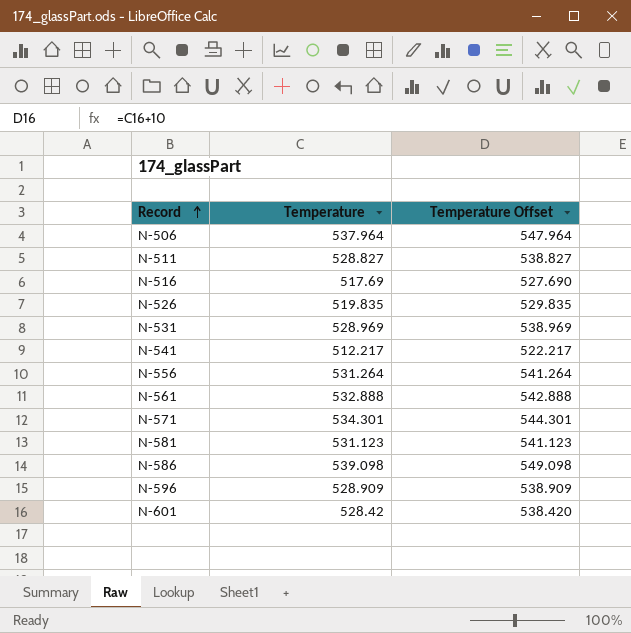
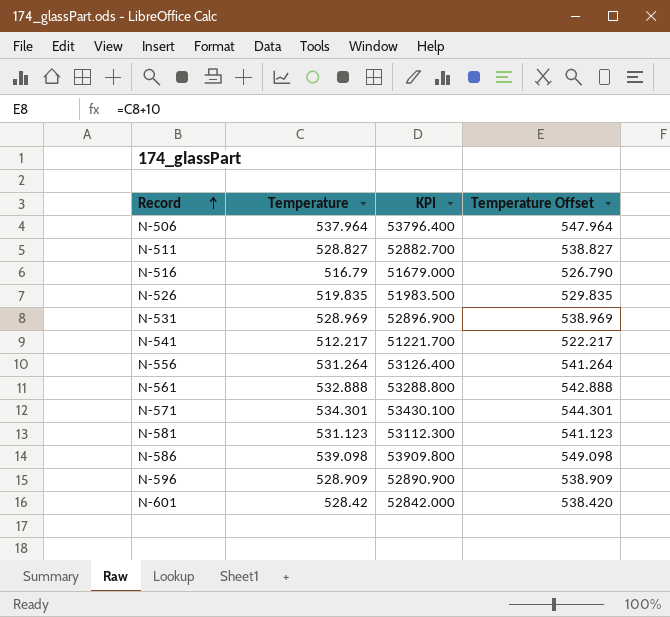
column KPI | formula: none -> [Temperature] * 100
N-516 | Temperature: 517.69 -> 516.79
N-516 | Temperature Offset: 527.690 -> 526.790

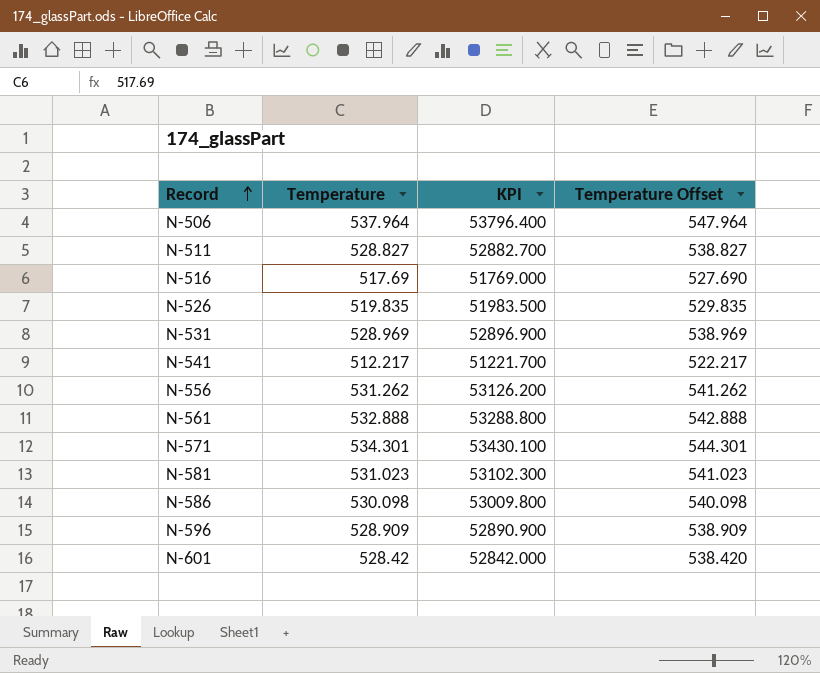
N-516 | Temperature: 516.79 -> 517.69
N-516 | KPI: 51679.000 -> 51769.000
N-516 | Temperature Offset: 526.790 -> 527.690
N-556 | Temperature: 531.264 -> 531.262
N-556 | KPI: 53126.400 -> 53126.200
N-556 | Temperature Offset: 541.264 -> 541.262
N-581 | Temperature: 531.123 -> 531.023
N-581 | KPI: 53112.300 -> 53102.300
N-581 | Temperature Offset: 541.123 -> 541.023
N-586 | Temperature: 539.098 -> 530.098
N-586 | KPI: 53909.800 -> 53009.800
N-586 | Temperature Offset: 549.098 -> 540.098

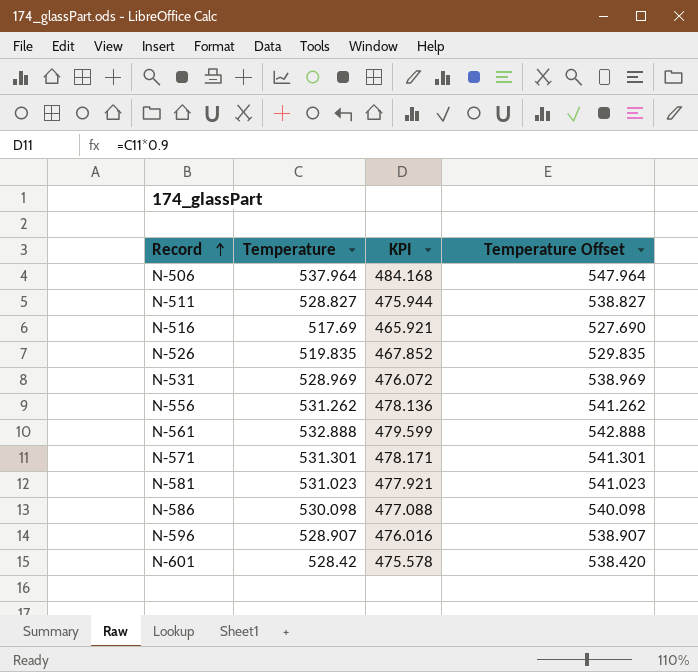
column KPI | formula: [Temperature] * 100 -> [Temperature] * 0.9
row N-541: 512.217 | 51221.700 | 522.217 -> none
N-571 | Temperature: 534.301 -> 531.301
N-571 | Temperature Offset: 544.301 -> 541.301
N-596 | Temperature: 528.909 -> 528.907
N-596 | Temperature Offset: 538.909 -> 538.907

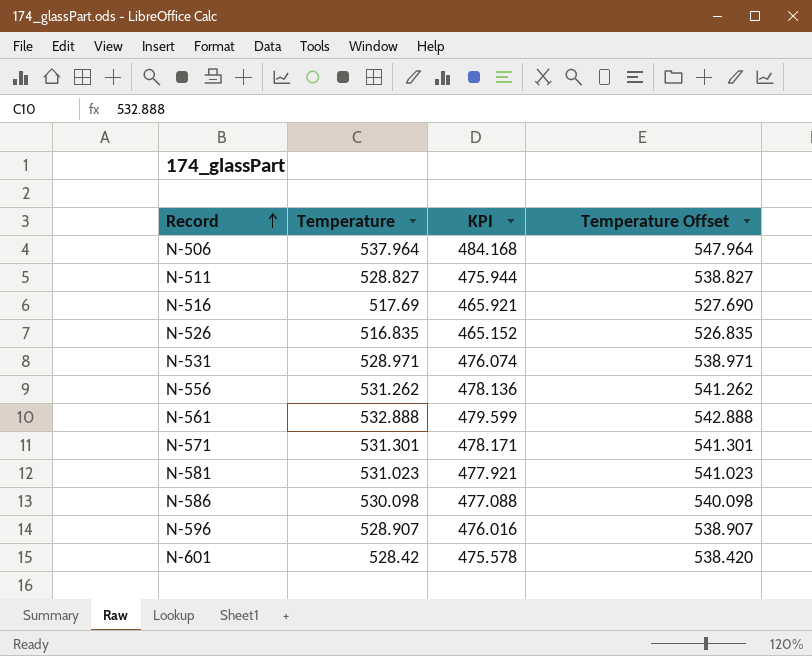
N-526 | Temperature: 519.835 -> 516.835
N-526 | KPI: 467.852 -> 465.152
N-526 | Temperature Offset: 529.835 -> 526.835
N-531 | Temperature: 528.969 -> 528.971
N-531 | KPI: 476.072 -> 476.074
N-531 | Temperature Offset: 538.969 -> 538.971

